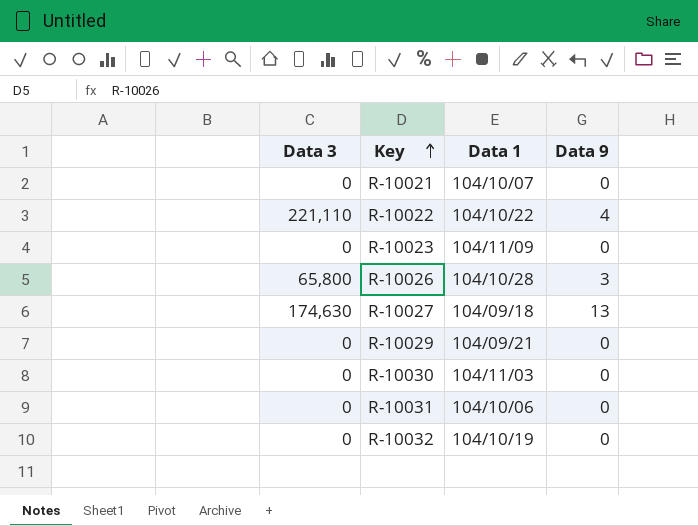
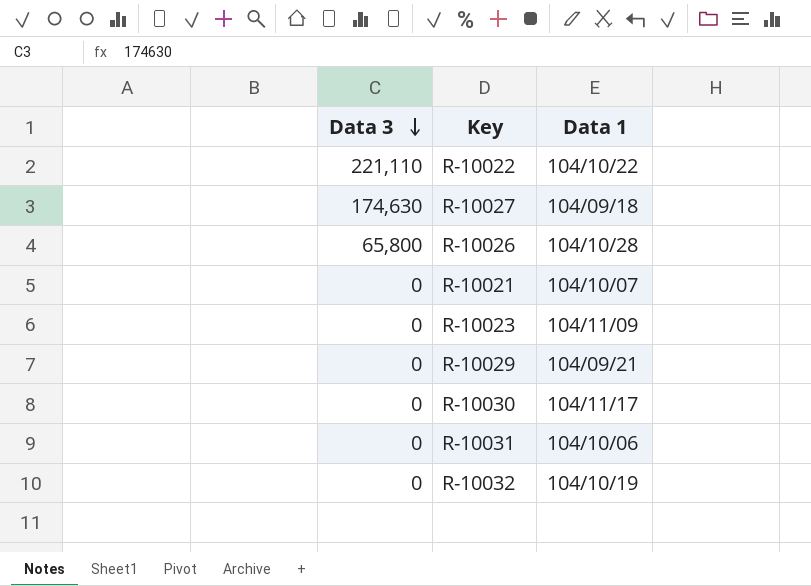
row order: Key ascending -> Data 3 descending
column Data 9 | position: 4 -> none
R-10030 | Data 1: 104/11/03 -> 104/11/17

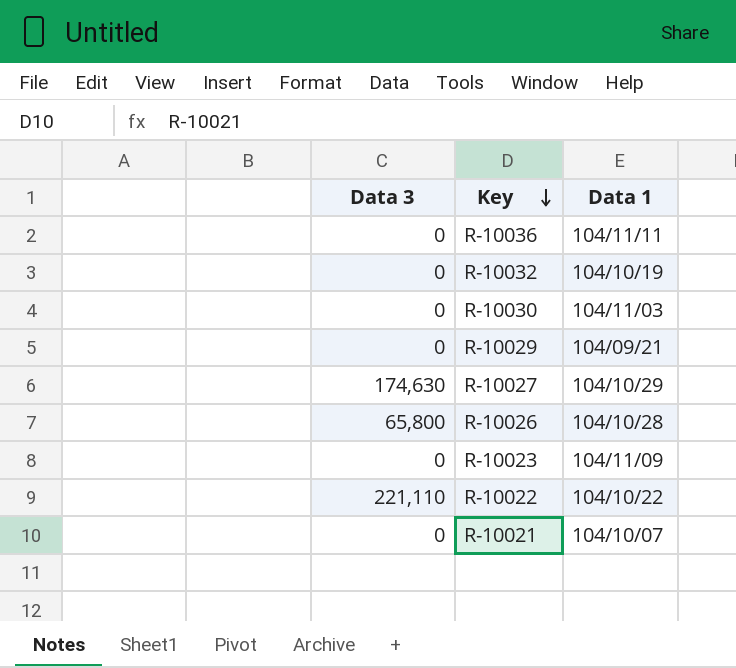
row order: Data 3 descending -> Key descending
row R-10031: 0 | 104/10/06 -> none
row R-10036: none -> 0 | 104/11/11
R-10030 | Data 1: 104/11/17 -> 104/11/03
R-10027 | Data 1: 104/09/18 -> 104/10/29

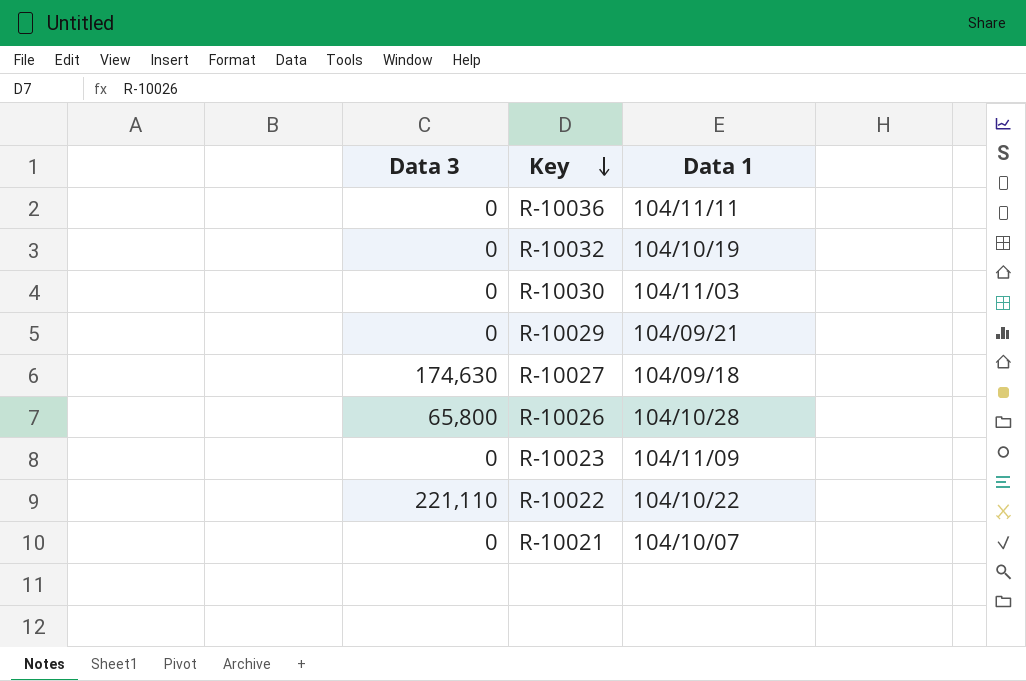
R-10027 | Data 1: 104/10/29 -> 104/09/18

